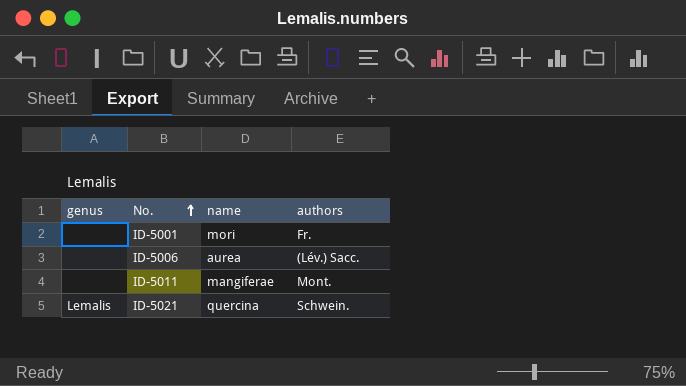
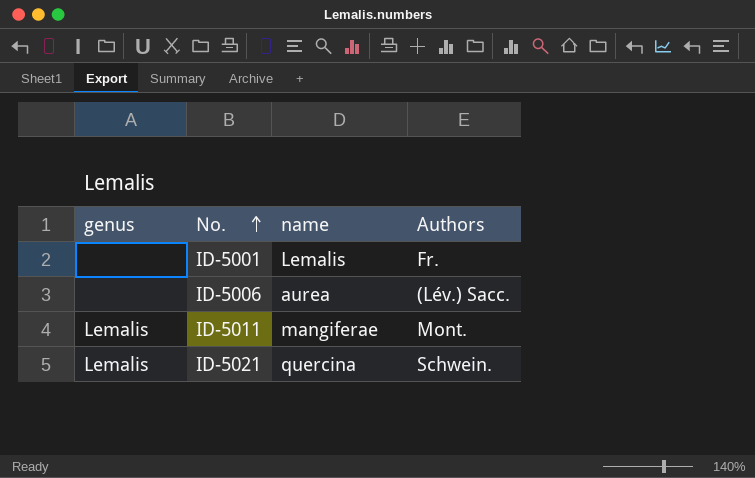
column name: authors -> Authors
ID-5001 | name: mori -> Lemalis
ID-5011 | genus: none -> Lemalis

